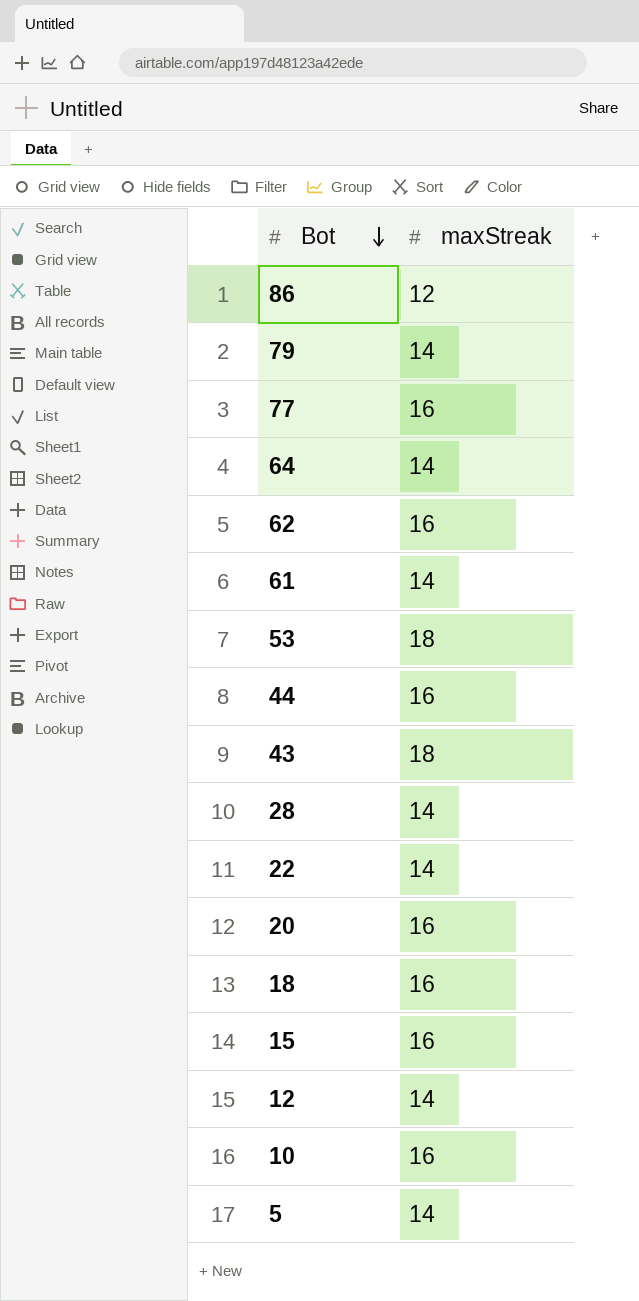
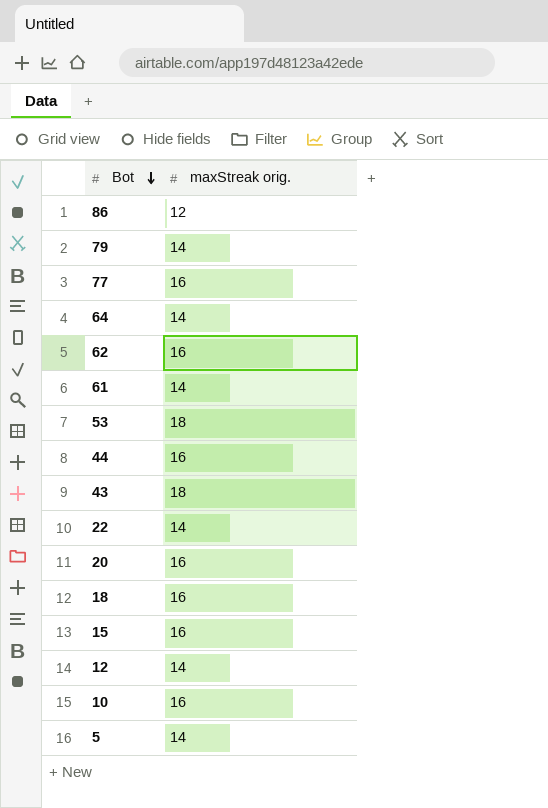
column name: maxStreak -> maxStreak orig.
row 28: 14 -> none

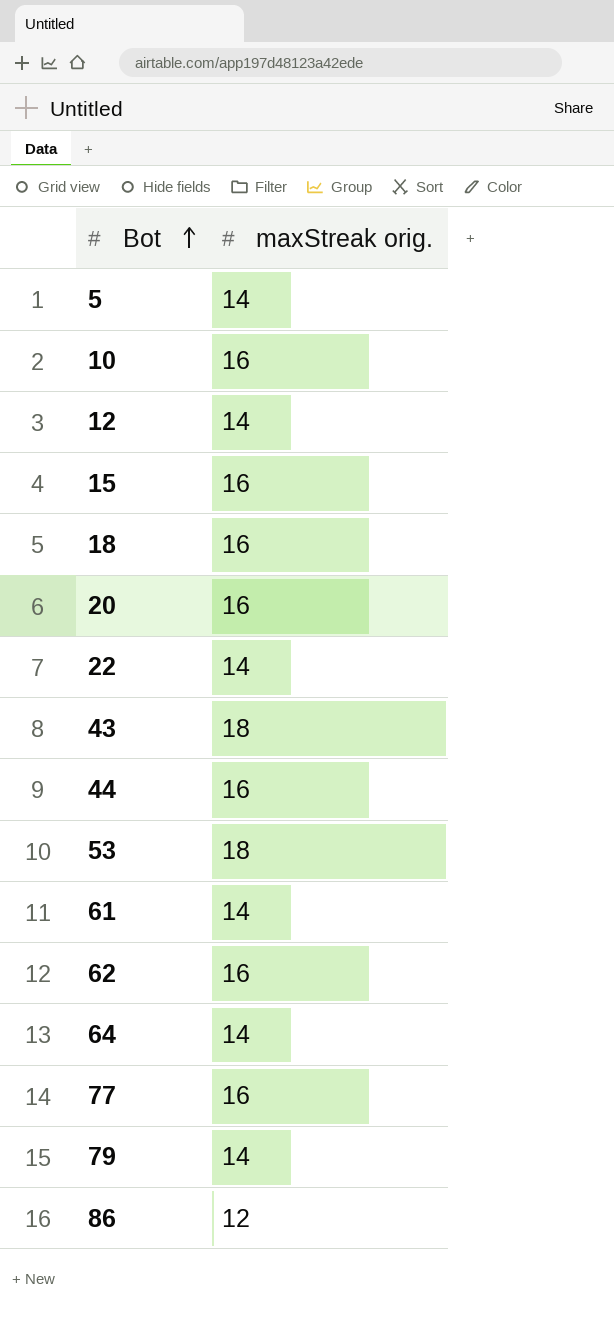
row order: Bot descending -> Bot ascending

